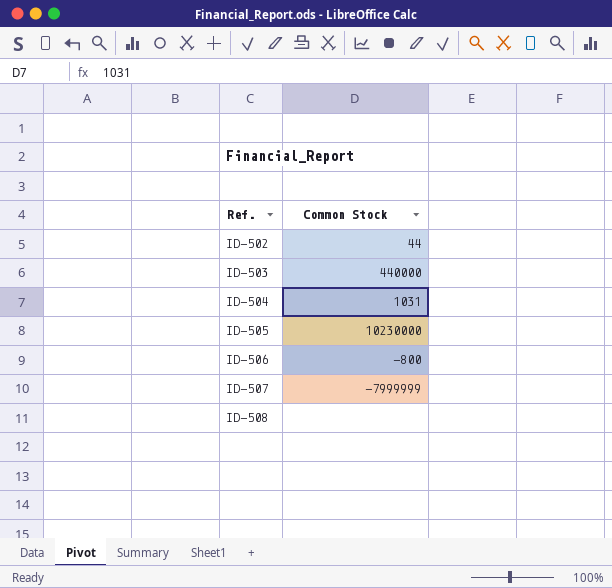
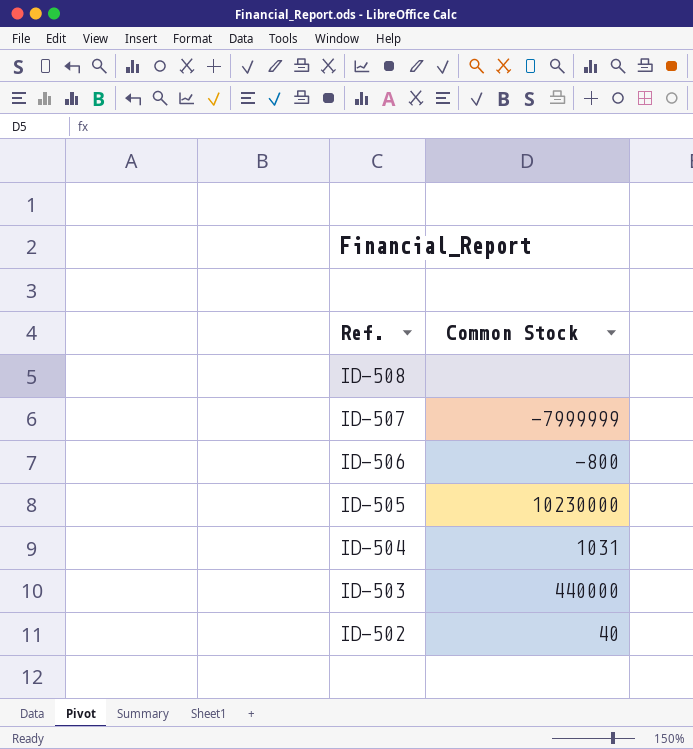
row order: Ref. ascending -> Ref. descending
ID-502 | Common Stock: 44 -> 40

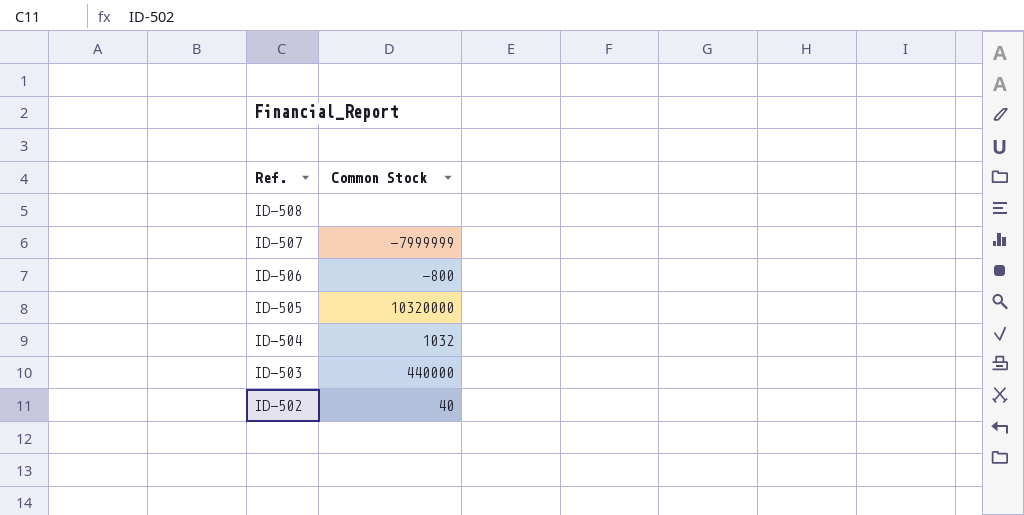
ID-505 | Common Stock: 10230000 -> 10320000
ID-504 | Common Stock: 1031 -> 1032

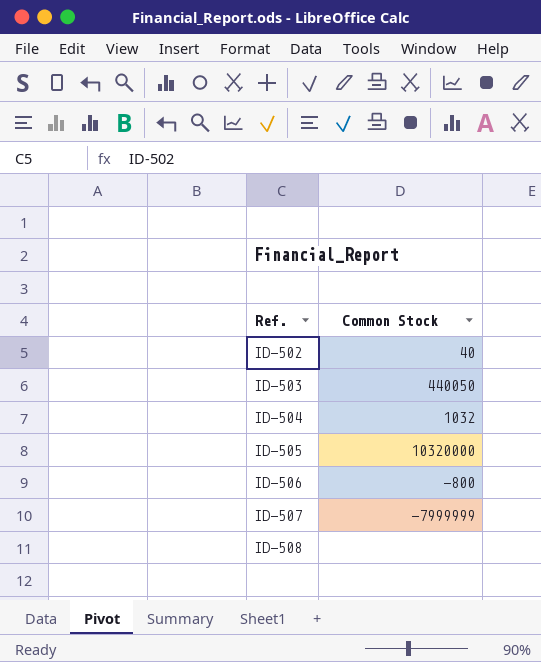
row order: Ref. descending -> Ref. ascending
ID-503 | Common Stock: 440000 -> 440050

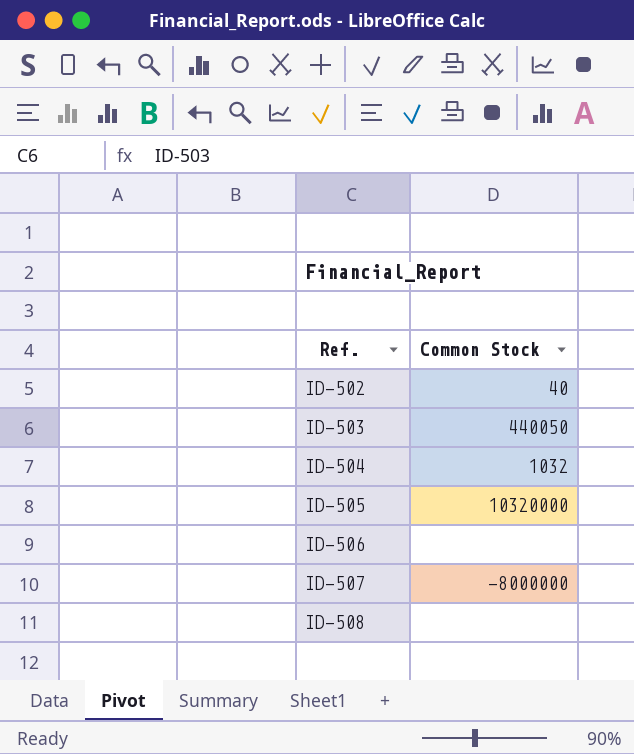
ID-506 | Common Stock: -800 -> none
ID-507 | Common Stock: -7999999 -> -8000000

